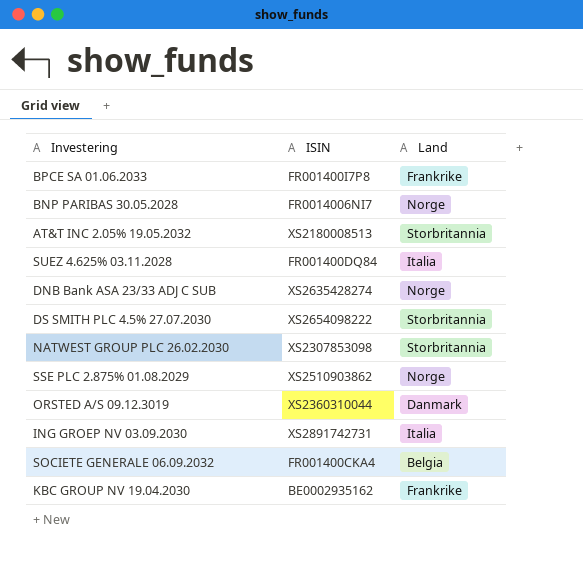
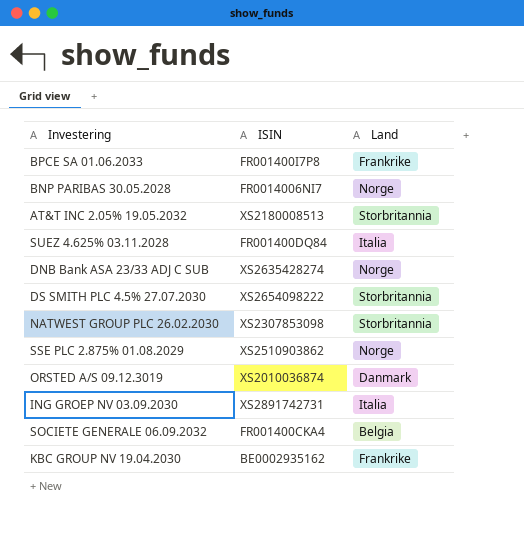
ORSTED A/S 09.12.3019 | ISIN: XS2360310044 -> XS2010036874

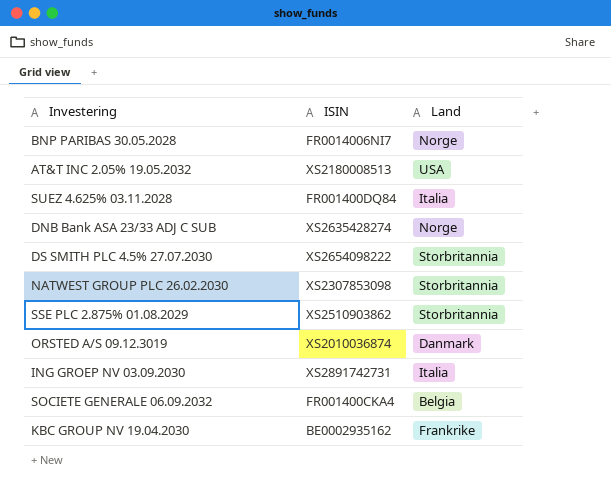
row BPCE SA 01.06.2033: FR001400I7P8 | Frankrike -> none
AT&T INC 2.05% 19.05.2032 | Land: Storbritannia -> USA
SSE PLC 2.875% 01.08.2029 | Land: Norge -> Storbritannia

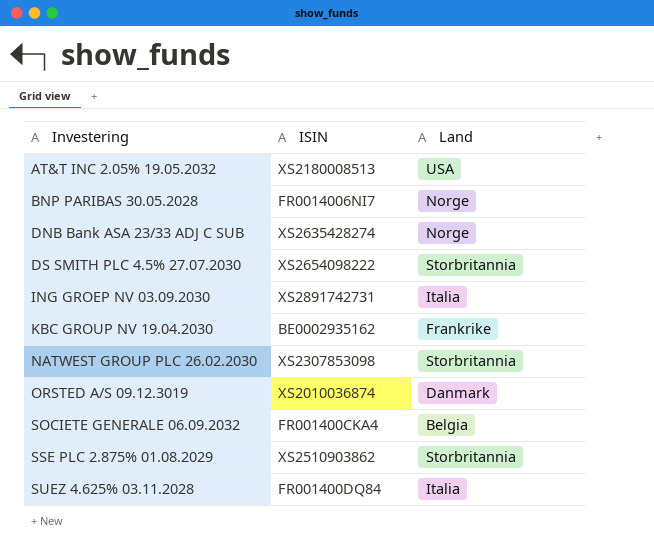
row order: none -> Investering ascending

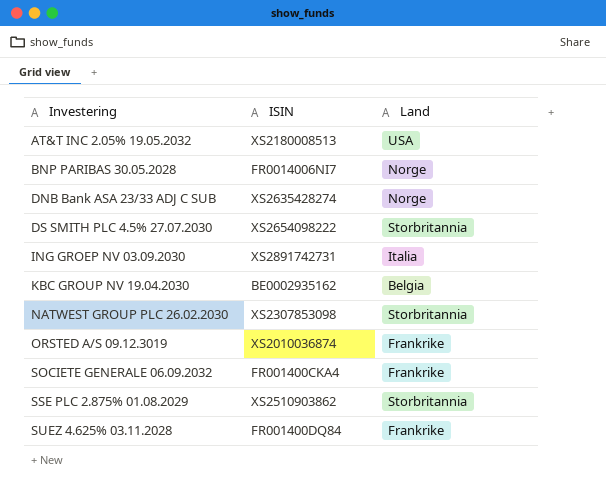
KBC GROUP NV 19.04.2030 | Land: Frankrike -> Belgia
ORSTED A/S 09.12.3019 | Land: Danmark -> Frankrike
SOCIETE GENERALE 06.09.2032 | Land: Belgia -> Frankrike
SUEZ 4.625% 03.11.2028 | Land: Italia -> Frankrike

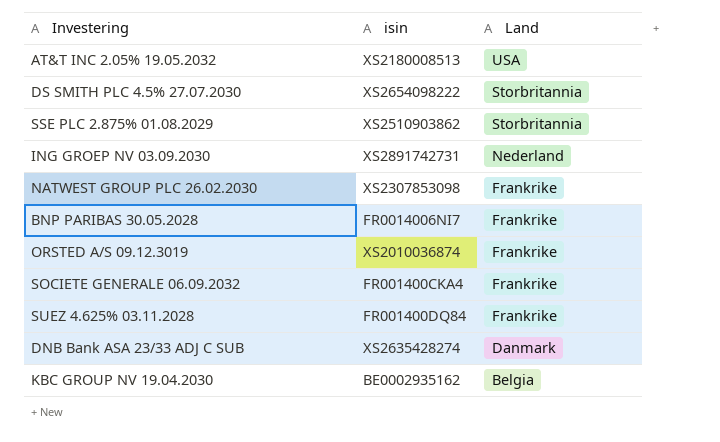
row order: Investering ascending -> Land descending
column name: ISIN -> isin
ING GROEP NV 03.09.2030 | Land: Italia -> Nederland
NATWEST GROUP PLC 26.02.2030 | Land: Storbritannia -> Frankrike
BNP PARIBAS 30.05.2028 | Land: Norge -> Frankrike
DNB Bank ASA 23/33 ADJ C SUB | Land: Norge -> Danmark

